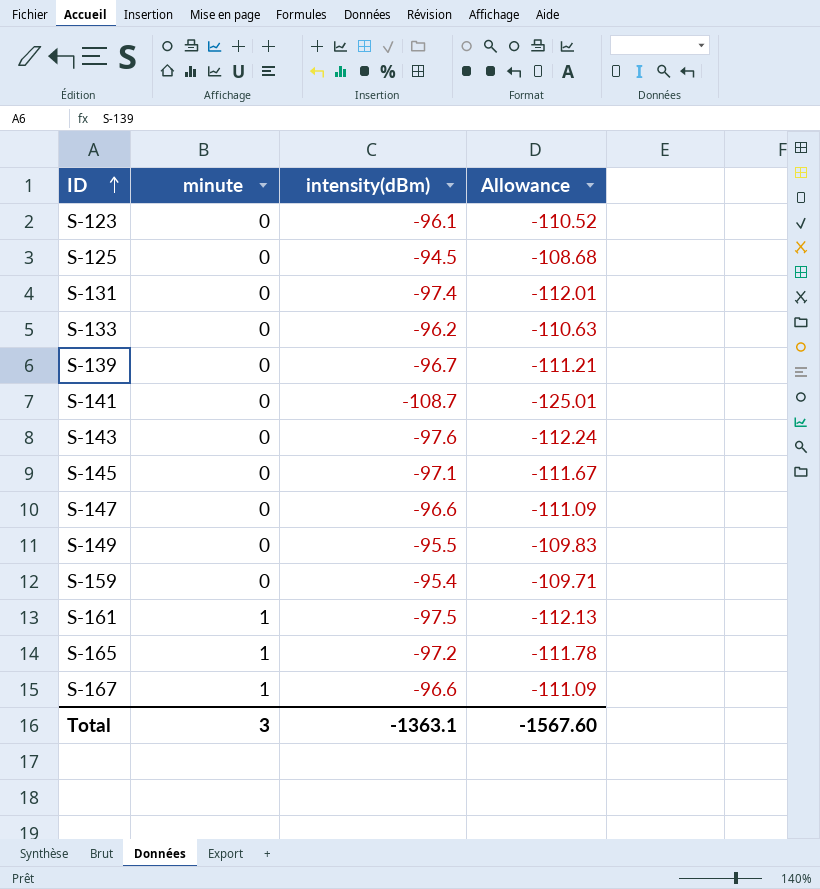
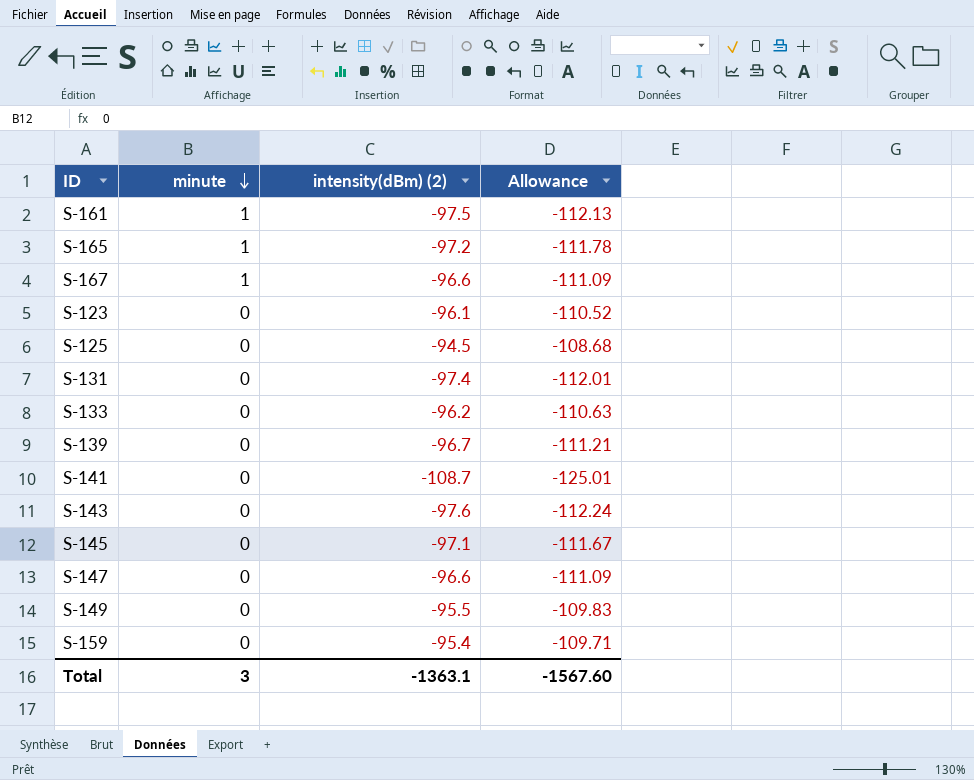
row order: ID ascending -> minute descending
column name: intensity(dBm) -> intensity(dBm) (2)

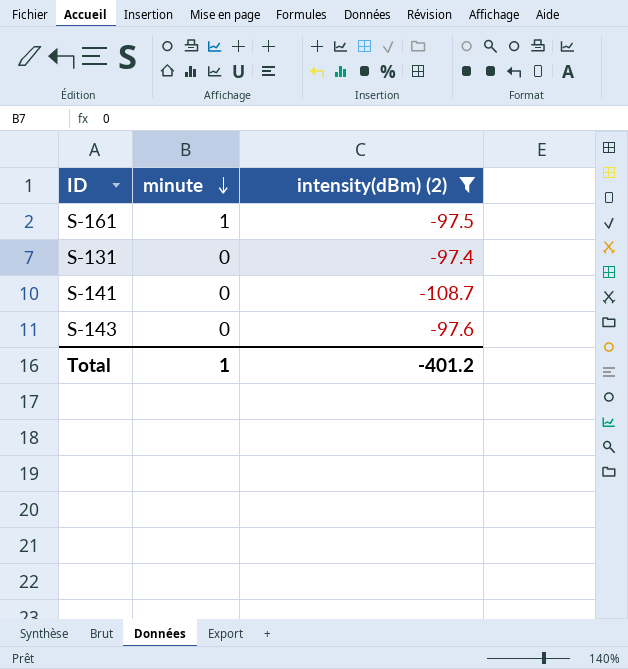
filter: none -> intensity(dBm) (2) <= -97.4
column Allowance | formula: [intensity(dBm) (2)] * 1.15 -> none
Total | minute: 3 -> 1
Total | intensity(dBm) (2): -1363.1 -> -401.2

